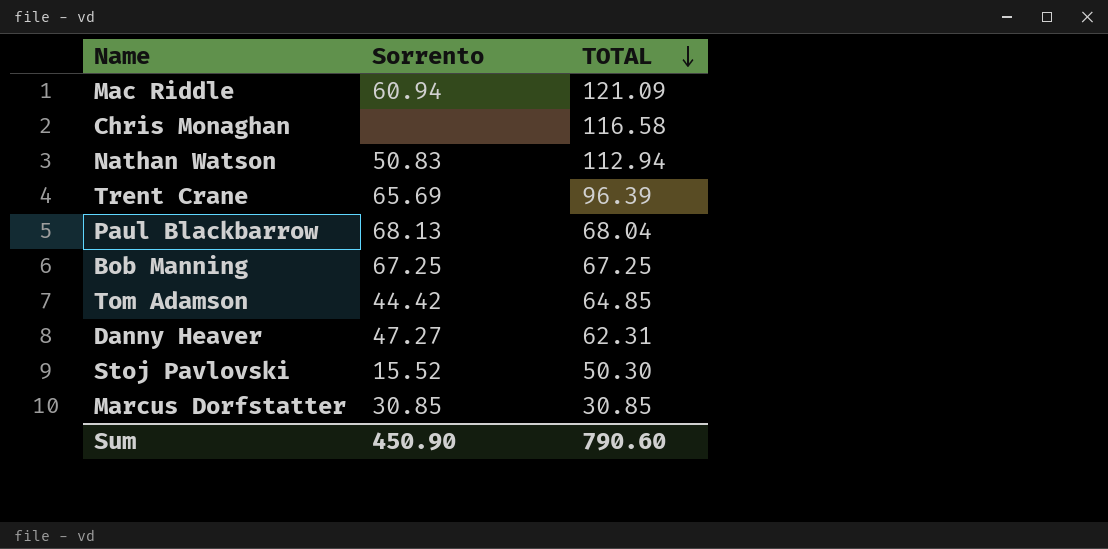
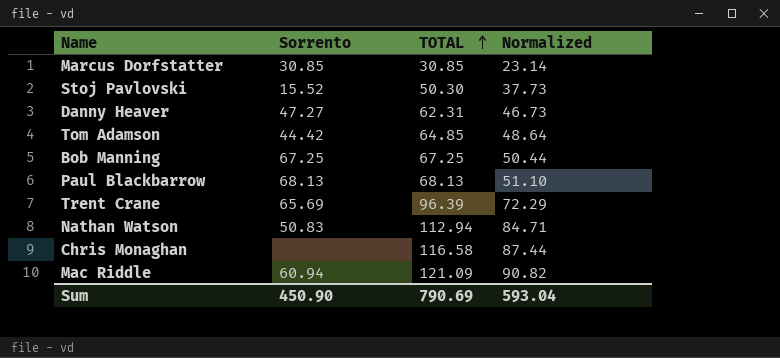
row order: TOTAL descending -> TOTAL ascending
column Normalized | formula: none -> [TOTAL] * 0.75
Paul Blackbarrow | TOTAL: 68.04 -> 68.13
Sum | TOTAL: 790.60 -> 790.69

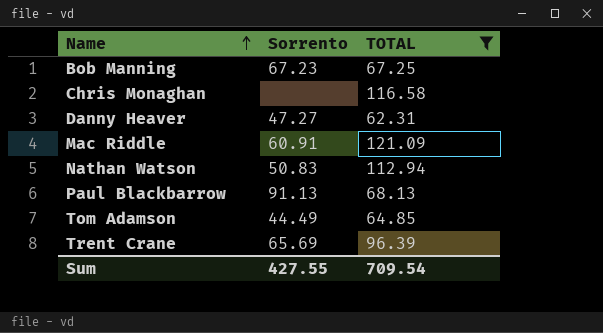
filter: none -> TOTAL >= 62.31
row order: TOTAL ascending -> Name ascending
column Normalized | formula: [TOTAL] * 0.75 -> none
Bob Manning | Sorrento: 67.25 -> 67.23
Mac Riddle | Sorrento: 60.94 -> 60.91
Paul Blackbarrow | Sorrento: 68.13 -> 91.13
Tom Adamson | Sorrento: 44.42 -> 44.49
Sum | Sorrento: 450.90 -> 427.55
Sum | TOTAL: 790.69 -> 709.54

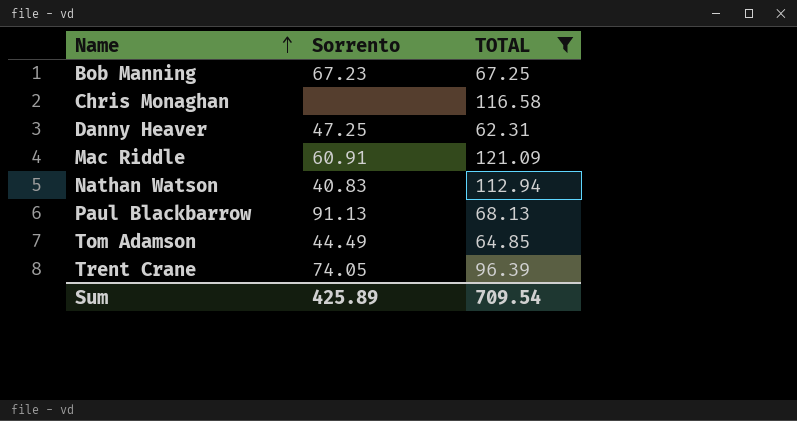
Danny Heaver | Sorrento: 47.27 -> 47.25
Nathan Watson | Sorrento: 50.83 -> 40.83
Trent Crane | Sorrento: 65.69 -> 74.05
Sum | Sorrento: 427.55 -> 425.89

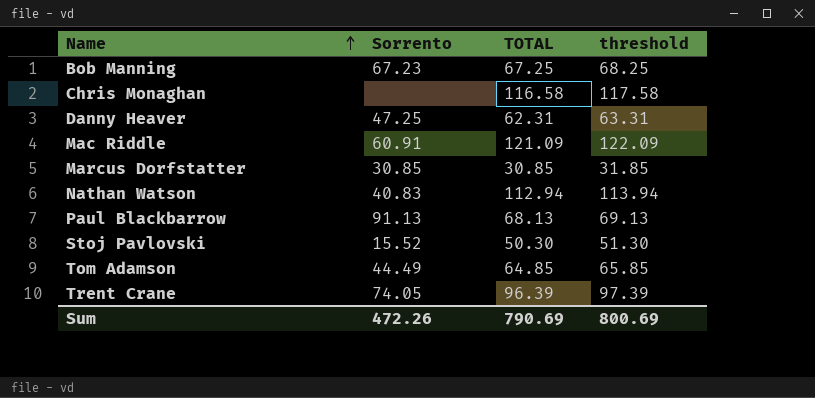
filter: TOTAL >= 62.31 -> none
column threshold | formula: none -> [TOTAL] + 1
Sum | Sorrento: 425.89 -> 472.26
Sum | TOTAL: 709.54 -> 790.69

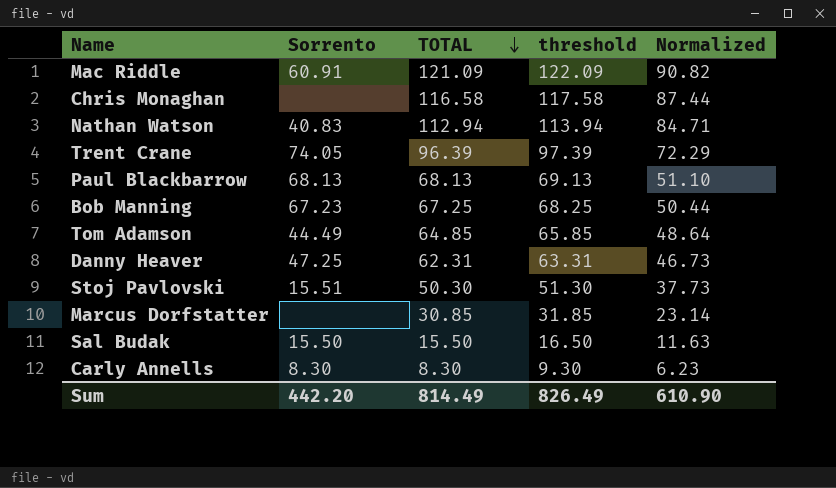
row order: Name ascending -> TOTAL descending
column Normalized | formula: none -> [TOTAL] * 0.75
Paul Blackbarrow | Sorrento: 91.13 -> 68.13
Stoj Pavlovski | Sorrento: 15.52 -> 15.51
Marcus Dorfstatter | Sorrento: 30.85 -> none
row Sal Budak: none -> 15.50 | 15.50 | 16.50 | 11.63
row Carly Annells: none -> 8.30 | 8.30 | 9.30 | 6.23
Sum | Sorrento: 472.26 -> 442.20
Sum | TOTAL: 790.69 -> 814.49
Sum | threshold: 800.69 -> 826.49

